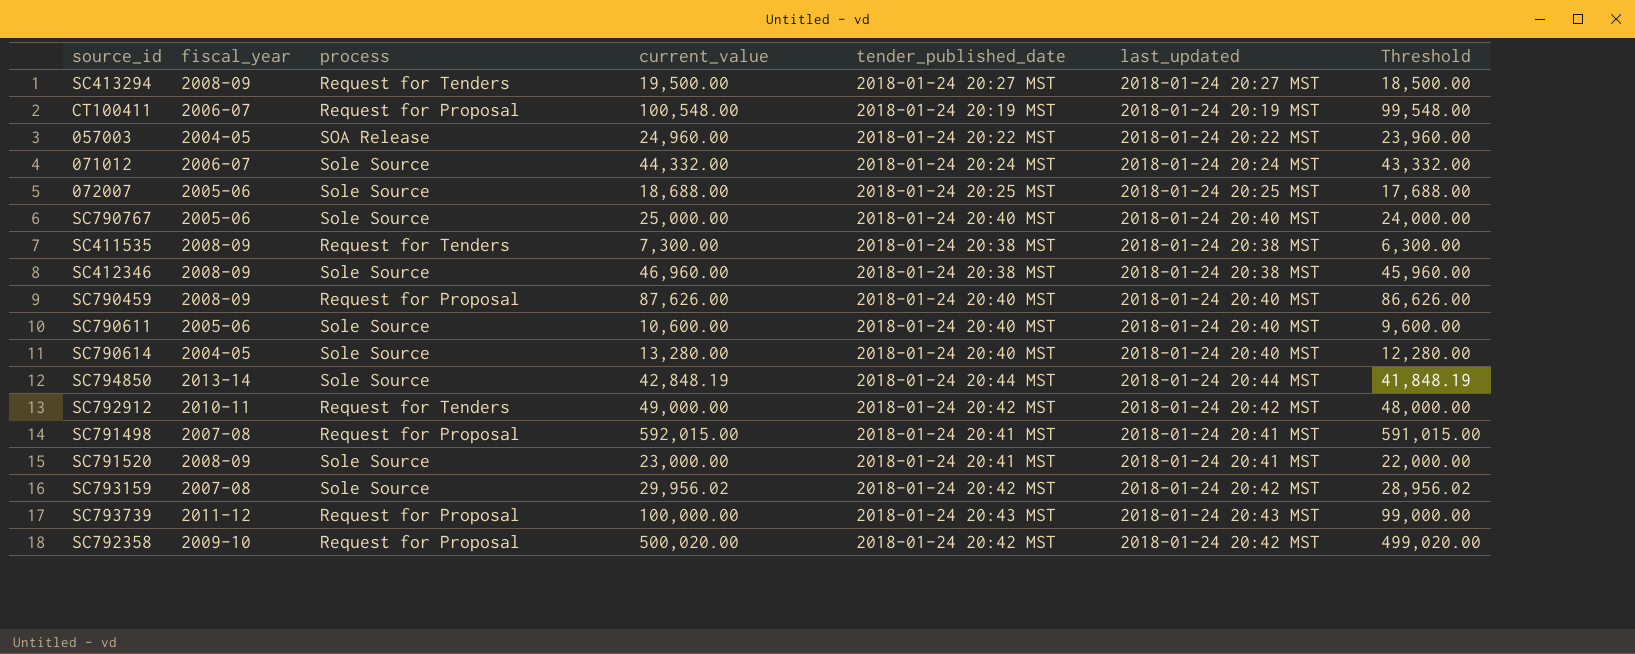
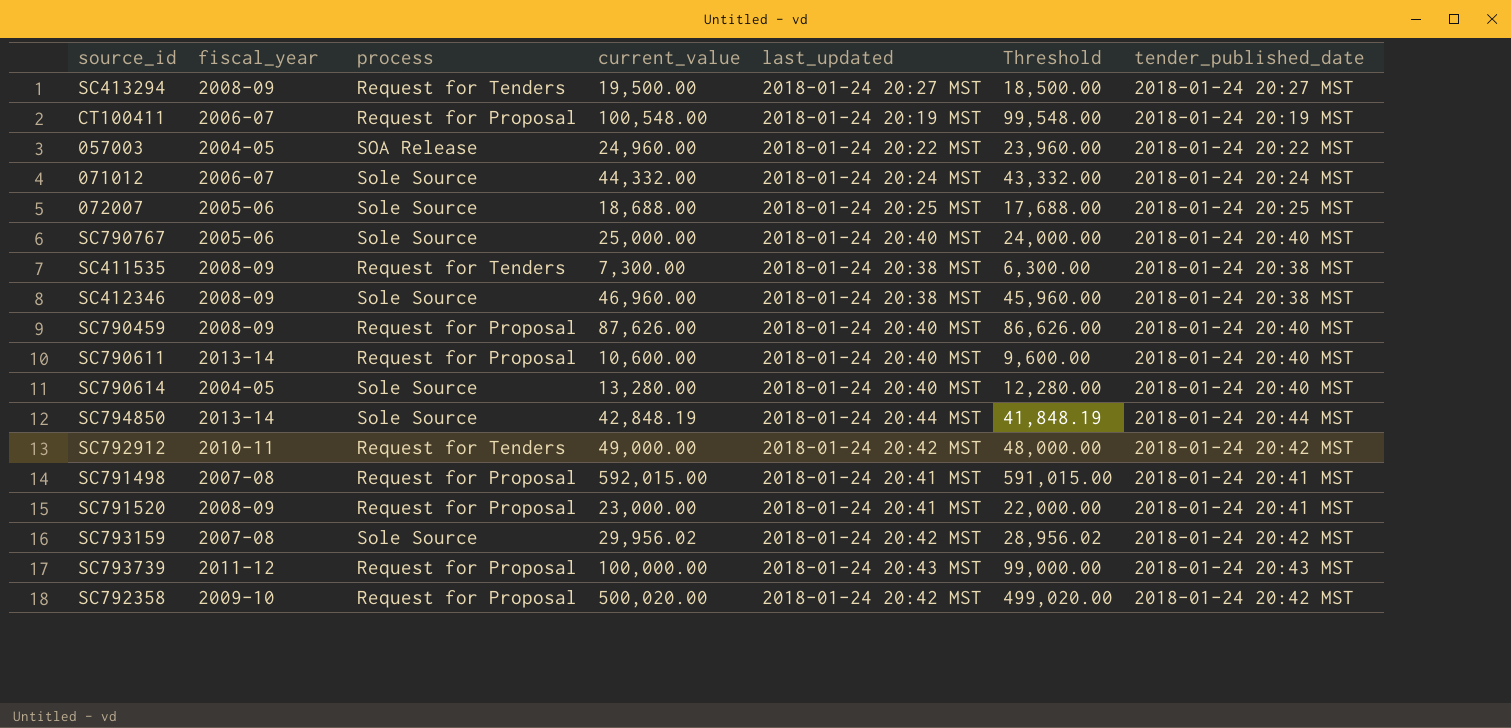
column tender_published_date | position: 5 -> 7
SC790611 | fiscal_year: 2005-06 -> 2013-14
SC790611 | process: Sole Source -> Request for Proposal
SC791520 | process: Sole Source -> Request for Proposal

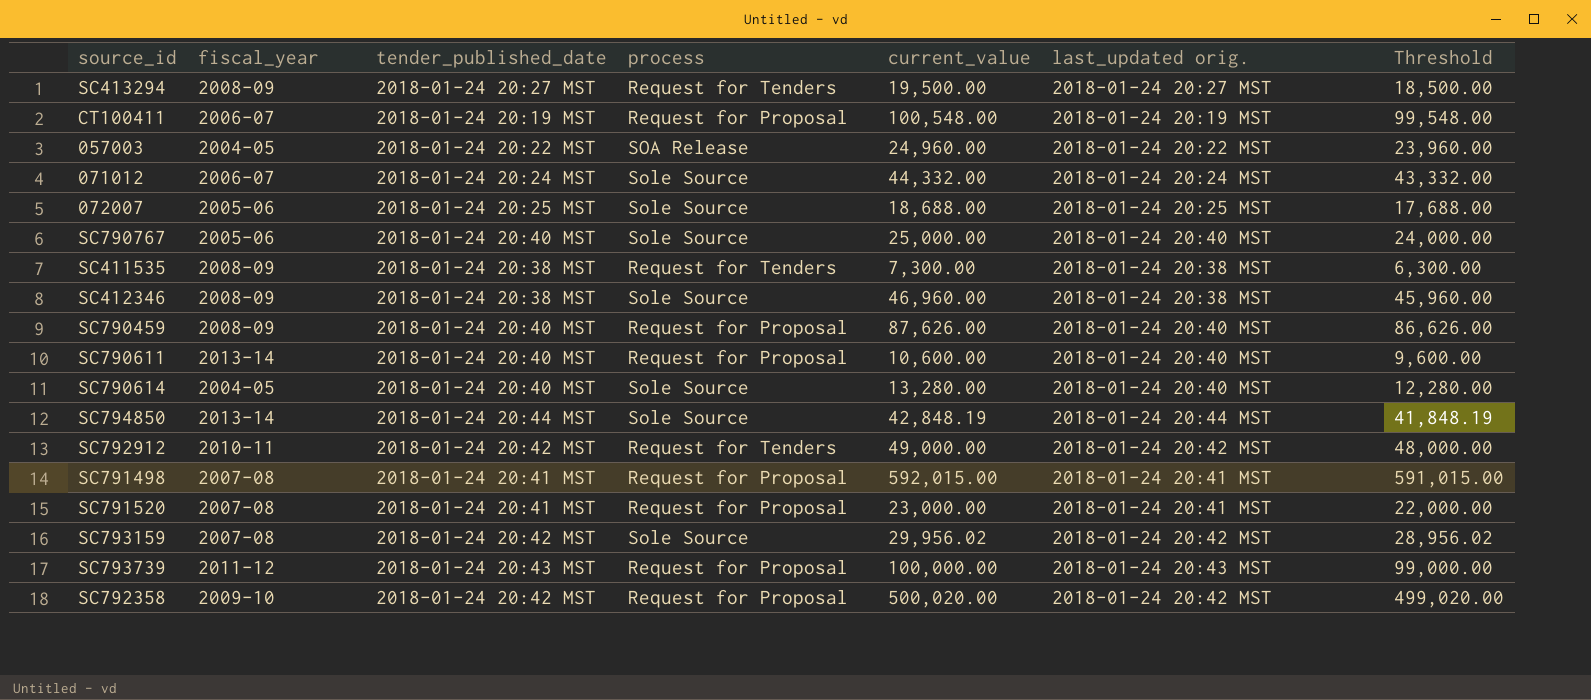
column tender_published_date | position: 7 -> 3
column name: last_updated -> last_updated orig.
SC791520 | fiscal_year: 2008-09 -> 2007-08

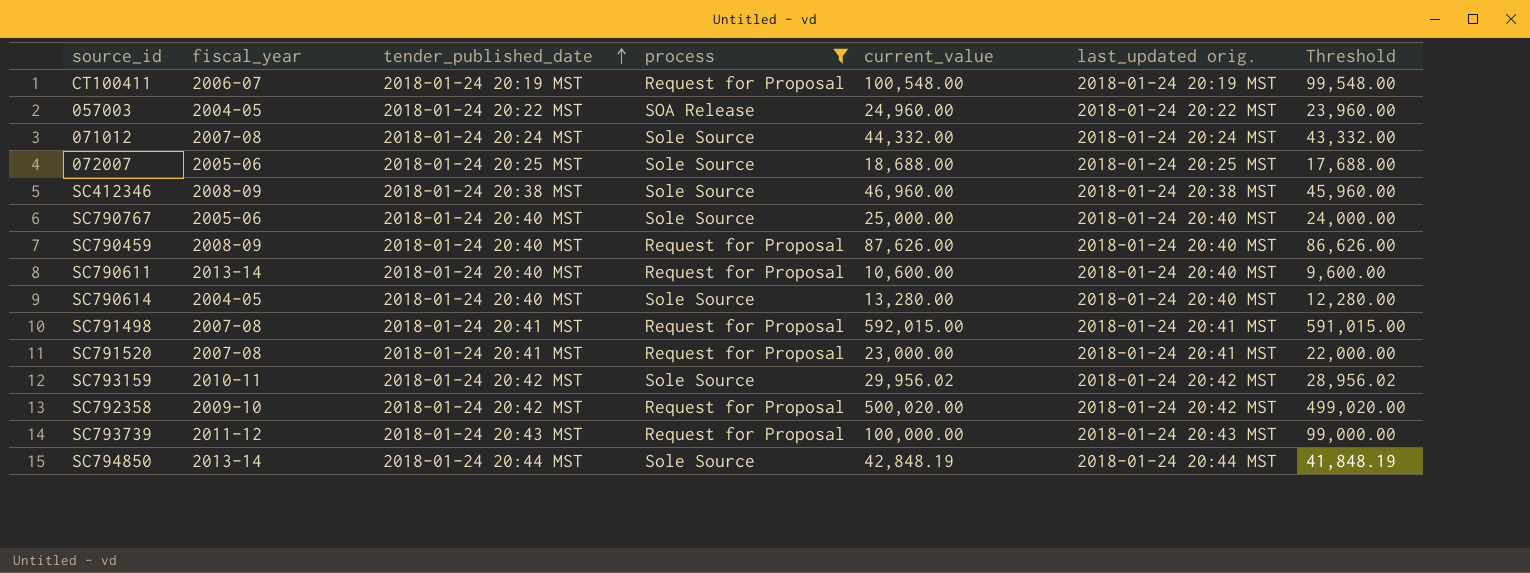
filter: none -> process != Request for Tenders
row order: none -> tender_published_date ascending
071012 | fiscal_year: 2006-07 -> 2007-08
SC793159 | fiscal_year: 2007-08 -> 2010-11

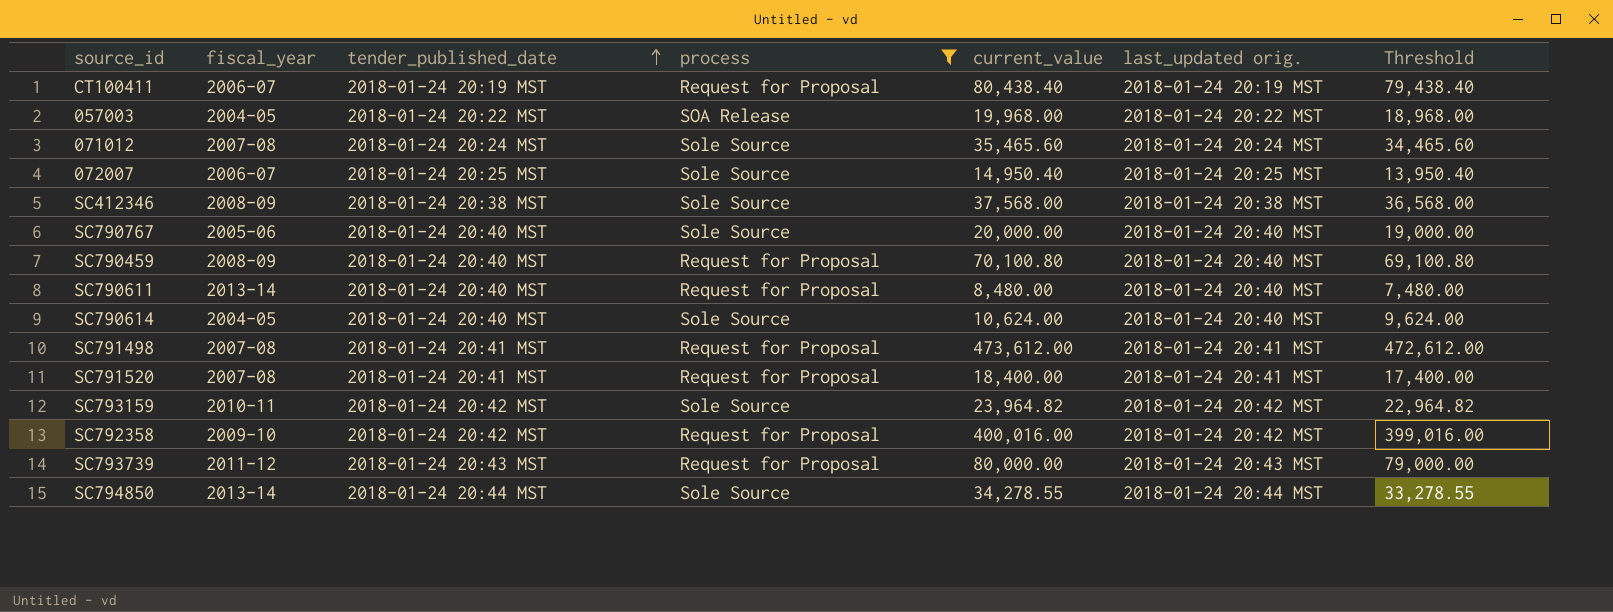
CT100411 | current_value: 100,548.00 -> 80,438.40
CT100411 | Threshold: 99,548.00 -> 79,438.40
057003 | current_value: 24,960.00 -> 19,968.00
057003 | Threshold: 23,960.00 -> 18,968.00
071012 | current_value: 44,332.00 -> 35,465.60
071012 | Threshold: 43,332.00 -> 34,465.60
072007 | fiscal_year: 2005-06 -> 2006-07
072007 | current_value: 18,688.00 -> 14,950.40
072007 | Threshold: 17,688.00 -> 13,950.40
SC412346 | current_value: 46,960.00 -> 37,568.00
SC412346 | Threshold: 45,960.00 -> 36,568.00
SC790767 | current_value: 25,000.00 -> 20,000.00
SC790767 | Threshold: 24,000.00 -> 19,000.00
SC790459 | current_value: 87,626.00 -> 70,100.80
SC790459 | Threshold: 86,626.00 -> 69,100.80
SC790611 | current_value: 10,600.00 -> 8,480.00
SC790611 | Threshold: 9,600.00 -> 7,480.00
SC790614 | current_value: 13,280.00 -> 10,624.00
SC790614 | Threshold: 12,280.00 -> 9,624.00
SC791498 | current_value: 592,015.00 -> 473,612.00
SC791498 | Threshold: 591,015.00 -> 472,612.00
SC791520 | current_value: 23,000.00 -> 18,400.00
SC791520 | Threshold: 22,000.00 -> 17,400.00
SC793159 | current_value: 29,956.02 -> 23,964.82
SC793159 | Threshold: 28,956.02 -> 22,964.82
SC792358 | current_value: 500,020.00 -> 400,016.00
SC792358 | Threshold: 499,020.00 -> 399,016.00
SC793739 | current_value: 100,000.00 -> 80,000.00
SC793739 | Threshold: 99,000.00 -> 79,000.00
SC794850 | current_value: 42,848.19 -> 34,278.55
SC794850 | Threshold: 41,848.19 -> 33,278.55

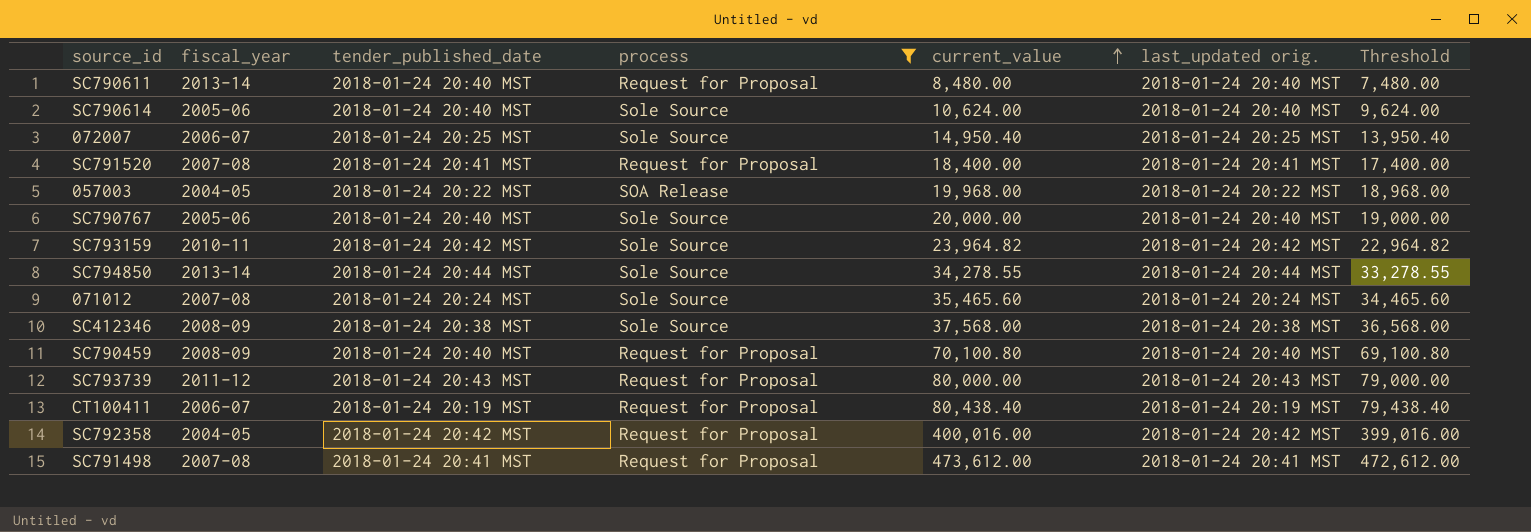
row order: tender_published_date ascending -> current_value ascending
SC790614 | fiscal_year: 2004-05 -> 2005-06
SC792358 | fiscal_year: 2009-10 -> 2004-05

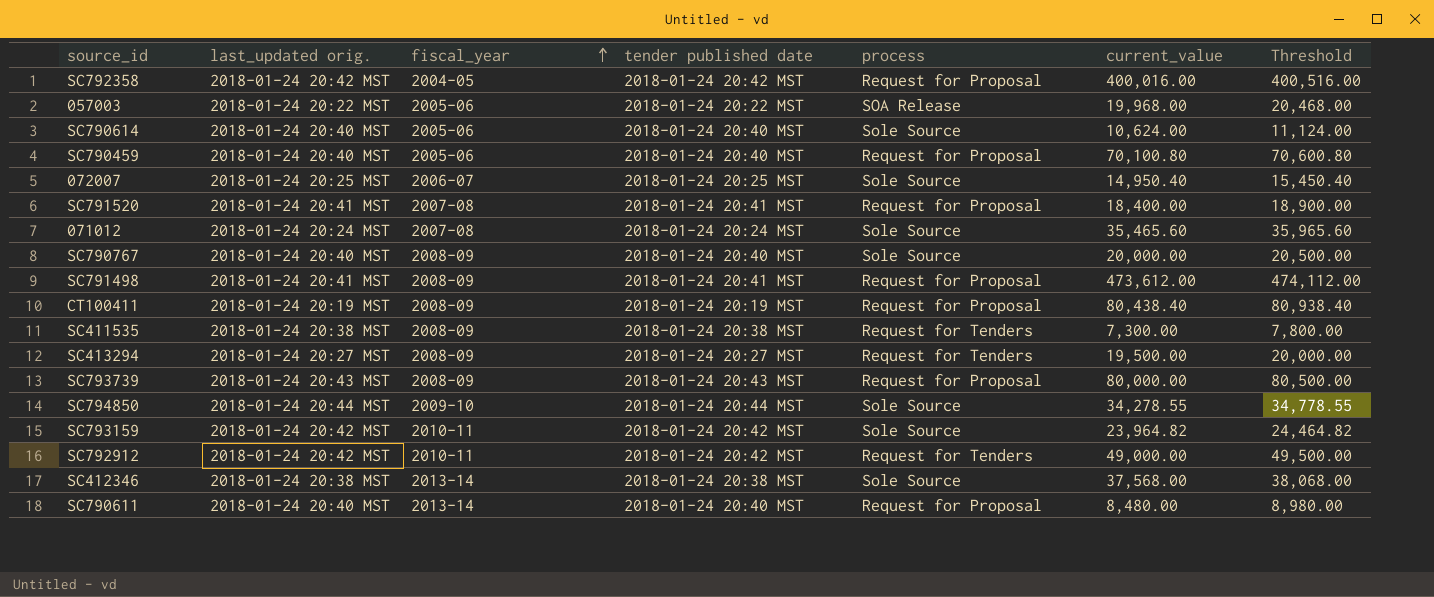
filter: process != Request for Tenders -> none
row order: current_value ascending -> fiscal_year ascending
column last_updated orig. | position: 6 -> 2
column name: tender_published_date -> tender published date
column Threshold | formula: [current_value] - 1000 -> [current_value] + 500
057003 | fiscal_year: 2004-05 -> 2005-06
SC790459 | fiscal_year: 2008-09 -> 2005-06
SC790767 | fiscal_year: 2005-06 -> 2008-09
SC791498 | fiscal_year: 2007-08 -> 2008-09
CT100411 | fiscal_year: 2006-07 -> 2008-09
SC793739 | fiscal_year: 2011-12 -> 2008-09
SC794850 | fiscal_year: 2013-14 -> 2009-10
SC412346 | fiscal_year: 2008-09 -> 2013-14

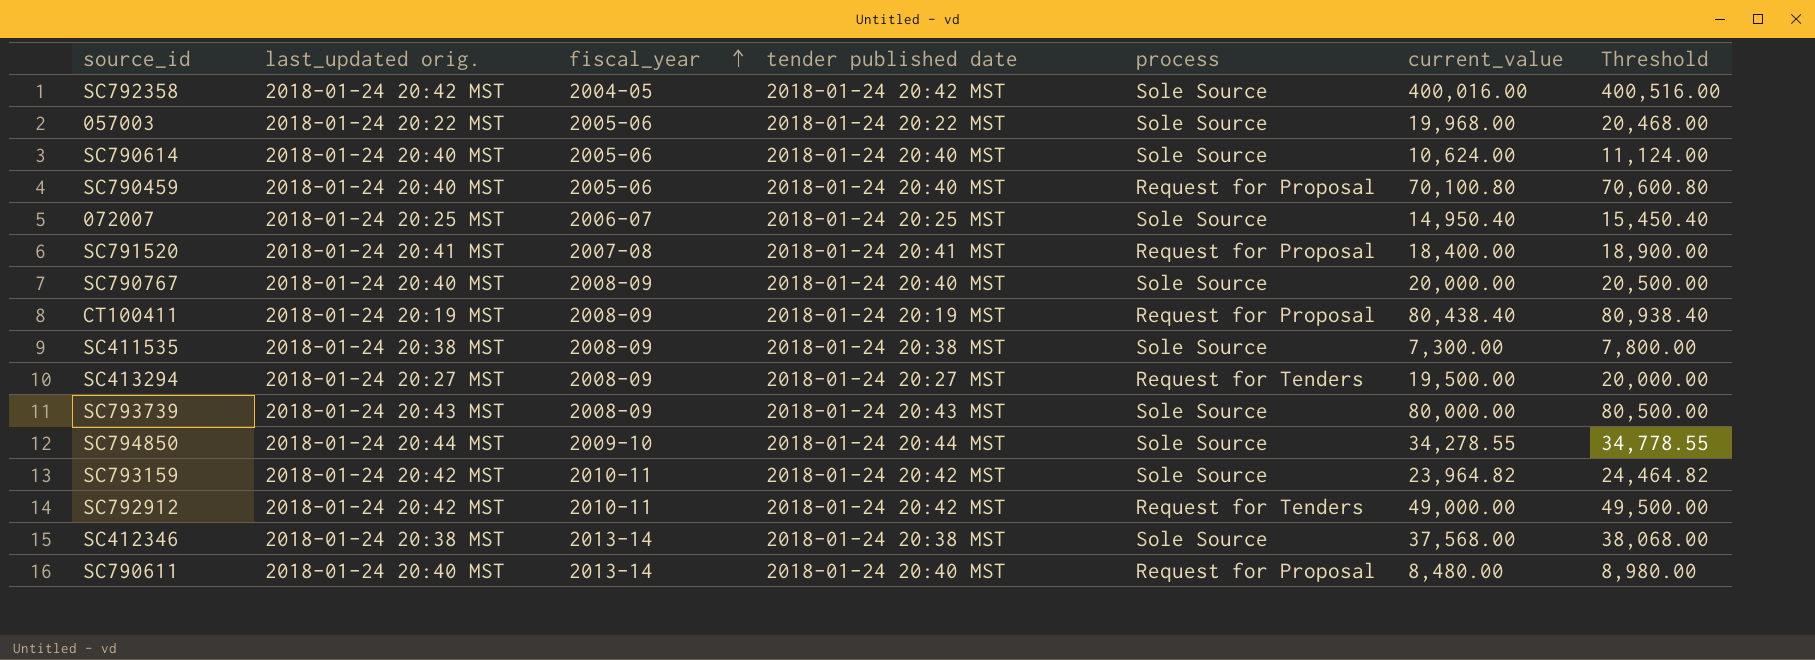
row 071012: 2018-01-24 20:24 MST | 2007-08 | 2018-01-24 20:24 MST | Sole Source | 35,465.60 | 35,965.60 -> none
row SC791498: 2018-01-24 20:41 MST | 2008-09 | 2018-01-24 20:41 MST | Request for Proposal | 473,612.00 | 474,112.00 -> none
SC792358 | process: Request for Proposal -> Sole Source
057003 | process: SOA Release -> Sole Source
SC411535 | process: Request for Tenders -> Sole Source
SC793739 | process: Request for Proposal -> Sole Source

